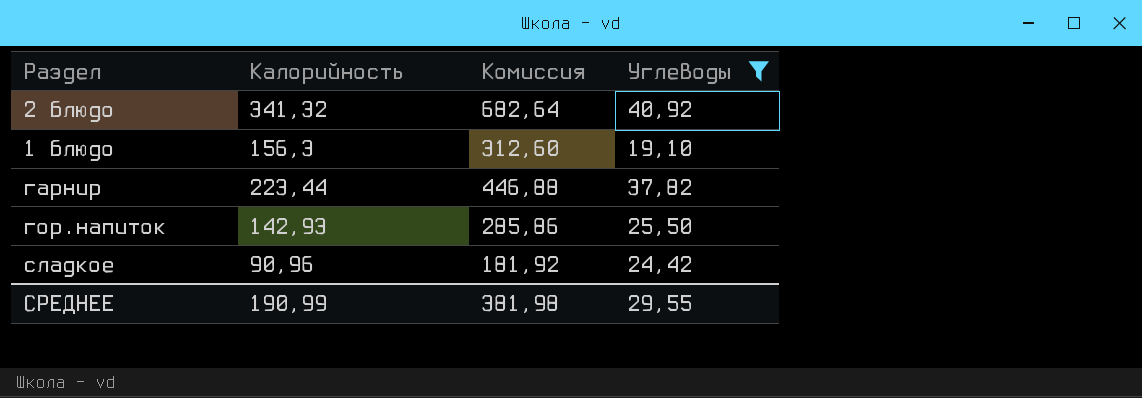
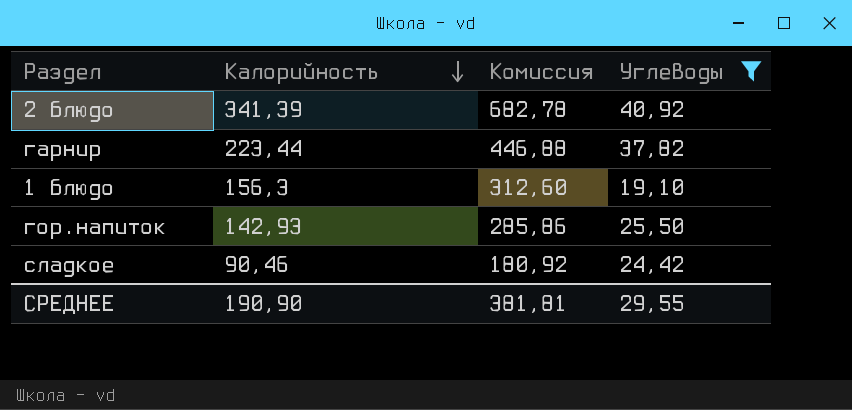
row order: none -> Калорийность descending
2 блюдо | Калорийность: 341,32 -> 341,39
2 блюдо | Комиссия: 682,64 -> 682,78
сладкое | Калорийность: 90,96 -> 90,46
сладкое | Комиссия: 181,92 -> 180,92
СРЕДНЕЕ | Калорийность: 190,99 -> 190,90
СРЕДНЕЕ | Комиссия: 381,98 -> 381,81

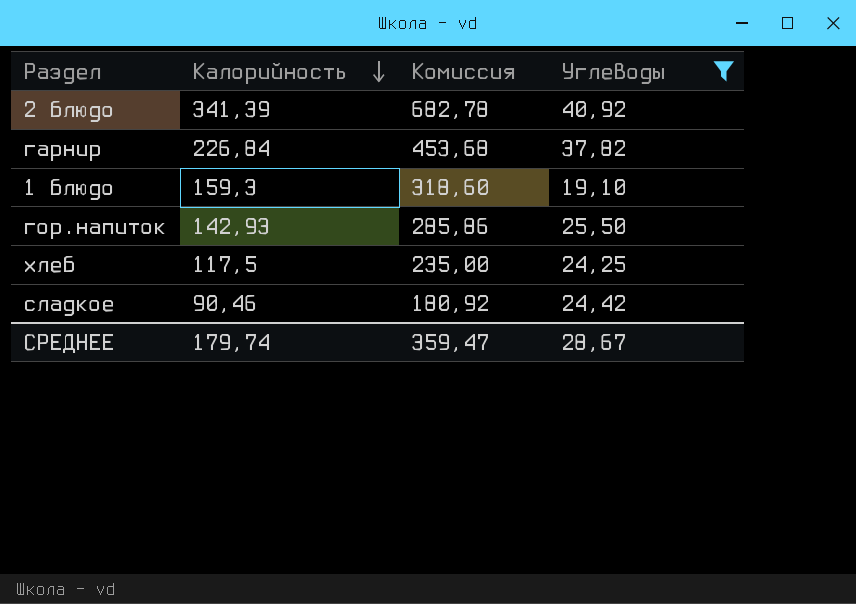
гарнир | Калорийность: 223,44 -> 226,84
гарнир | Комиссия: 446,88 -> 453,68
1 блюдо | Калорийность: 156,3 -> 159,3
1 блюдо | Комиссия: 312,60 -> 318,60
row хлеб: none -> 117,5 | 235,00 | 24,25
СРЕДНЕЕ | Калорийность: 190,90 -> 179,74
СРЕДНЕЕ | Комиссия: 381,81 -> 359,47
СРЕДНЕЕ | Углеводы: 29,55 -> 28,67

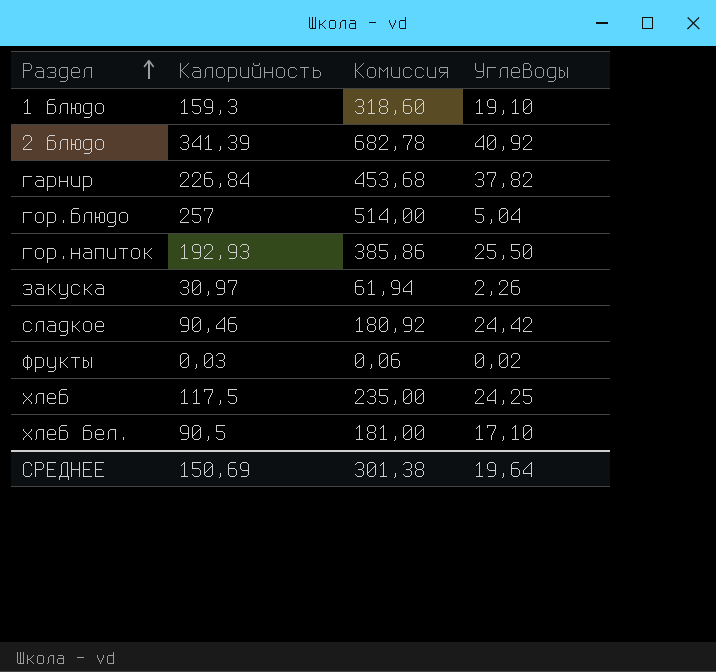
filter: Углеводы >= 19,10 -> none
row order: Калорийность descending -> Раздел ascending
гор.напиток | Калорийность: 142,93 -> 192,93
гор.напиток | Комиссия: 285,86 -> 385,86
СРЕДНЕЕ | Калорийность: 179,74 -> 150,69
СРЕДНЕЕ | Комиссия: 359,47 -> 301,38
СРЕДНЕЕ | Углеводы: 28,67 -> 19,64

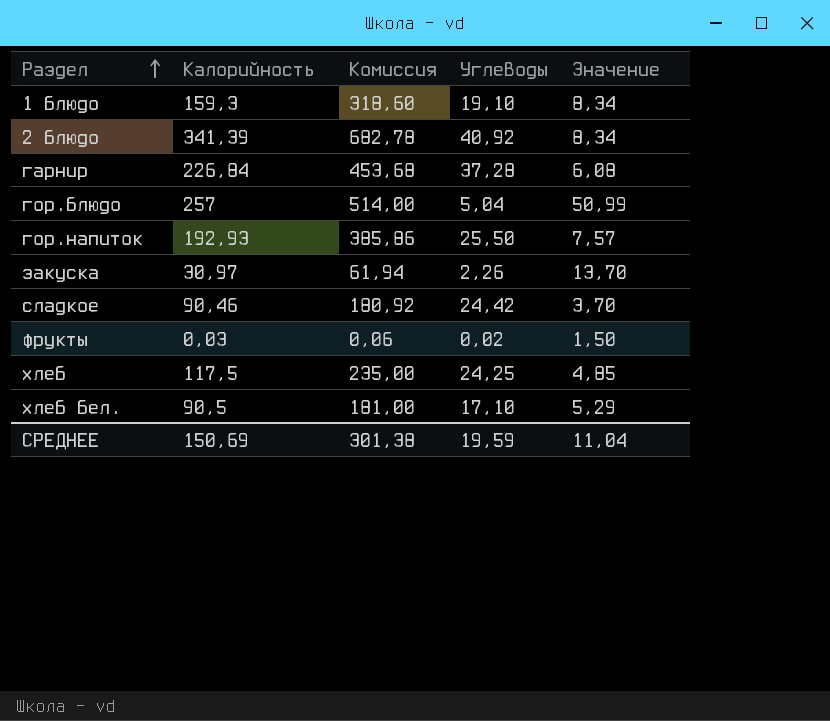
column Значение | formula: none -> [Калорийность] / [Углеводы]
гарнир | Углеводы: 37,82 -> 37,28
СРЕДНЕЕ | Углеводы: 19,64 -> 19,59

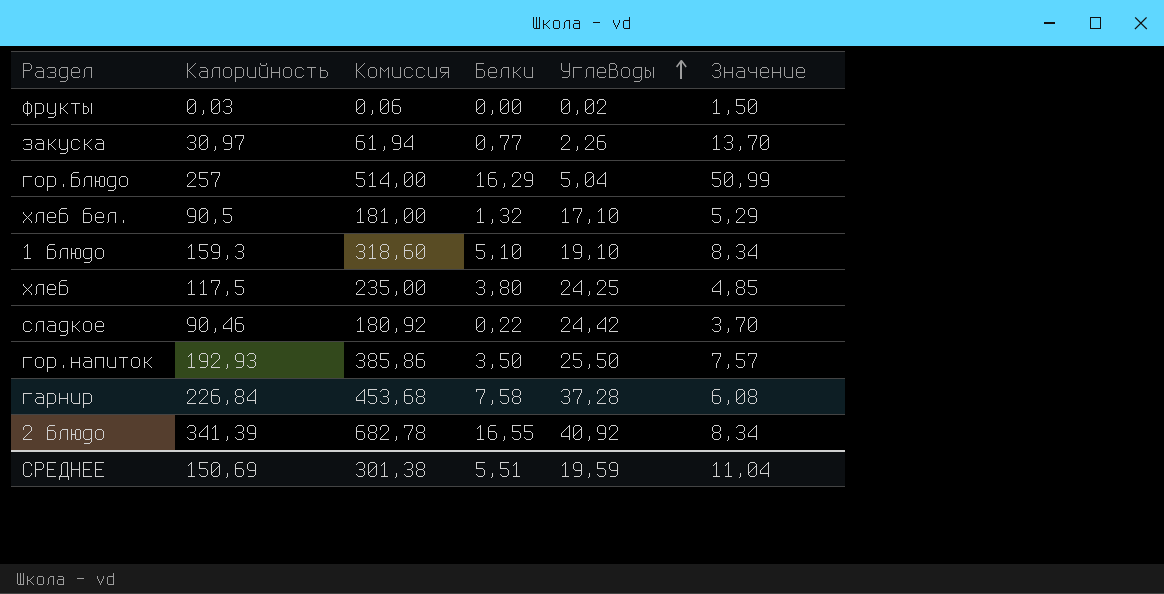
row order: Раздел ascending -> Углеводы ascending
column Белки | position: none -> 4

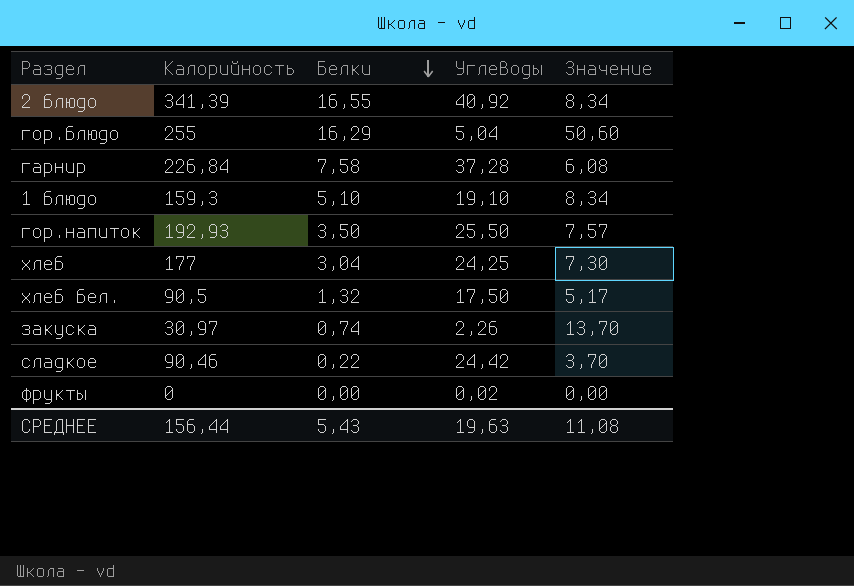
row order: Углеводы ascending -> Белки descending
column Комиссия | formula: [Калорийность] * 2 -> none
гор.блюдо | Калорийность: 257 -> 255
гор.блюдо | Значение: 50,99 -> 50,60
хлеб | Калорийность: 117,5 -> 177
хлеб | Белки: 3,80 -> 3,04
хлеб | Значение: 4,85 -> 7,30
хлеб бел. | Углеводы: 17,10 -> 17,50
хлеб бел. | Значение: 5,29 -> 5,17
закуска | Белки: 0,77 -> 0,74
фрукты | Калорийность: 0,03 -> 0
фрукты | Значение: 1,50 -> 0,00
СРЕДНЕЕ | Калорийность: 150,69 -> 156,44
СРЕДНЕЕ | Белки: 5,51 -> 5,43
СРЕДНЕЕ | Углеводы: 19,59 -> 19,63
СРЕДНЕЕ | Значение: 11,04 -> 11,08

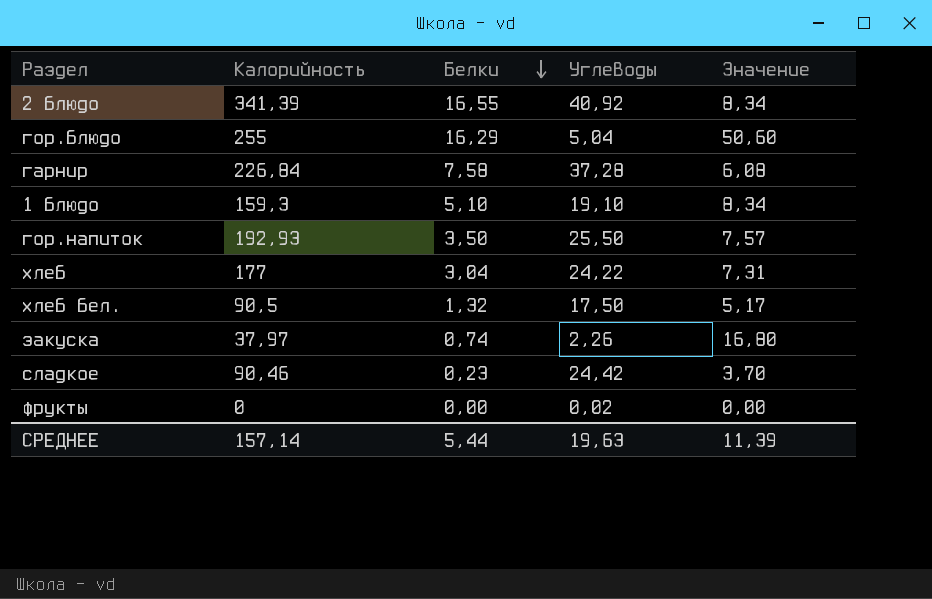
хлеб | Углеводы: 24,25 -> 24,22
хлеб | Значение: 7,30 -> 7,31
закуска | Калорийность: 30,97 -> 37,97
закуска | Значение: 13,70 -> 16,80
сладкое | Белки: 0,22 -> 0,23
СРЕДНЕЕ | Калорийность: 156,44 -> 157,14
СРЕДНЕЕ | Белки: 5,43 -> 5,44
СРЕДНЕЕ | Значение: 11,08 -> 11,39

